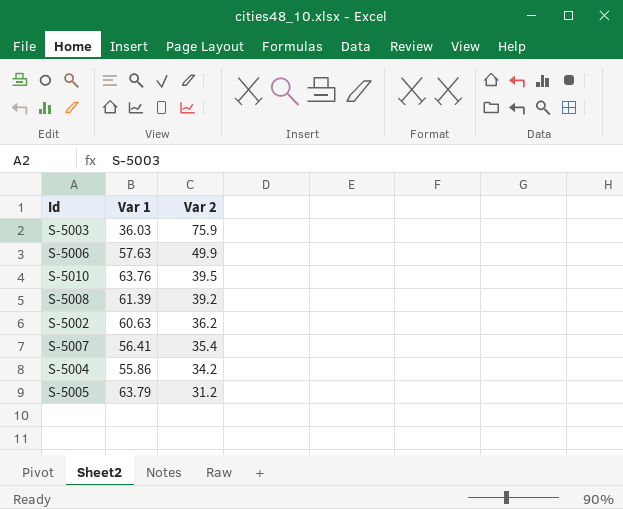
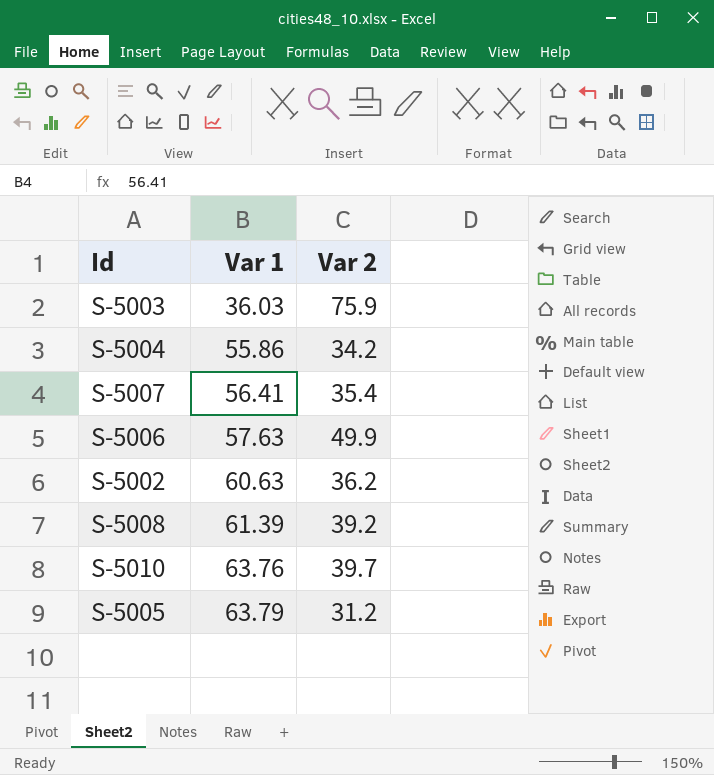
row order: Var 2 descending -> Var 1 ascending
S-5010 | Var 2: 39.5 -> 39.7

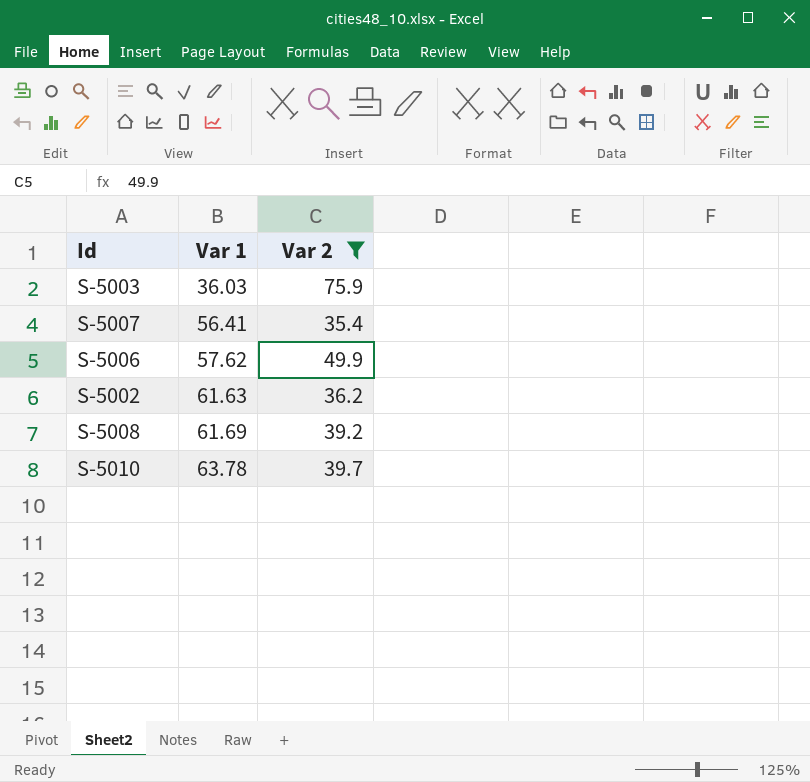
filter: none -> Var 2 >= 35.4
S-5006 | Var 1: 57.63 -> 57.62
S-5002 | Var 1: 60.63 -> 61.63
S-5008 | Var 1: 61.39 -> 61.69
S-5010 | Var 1: 63.76 -> 63.78

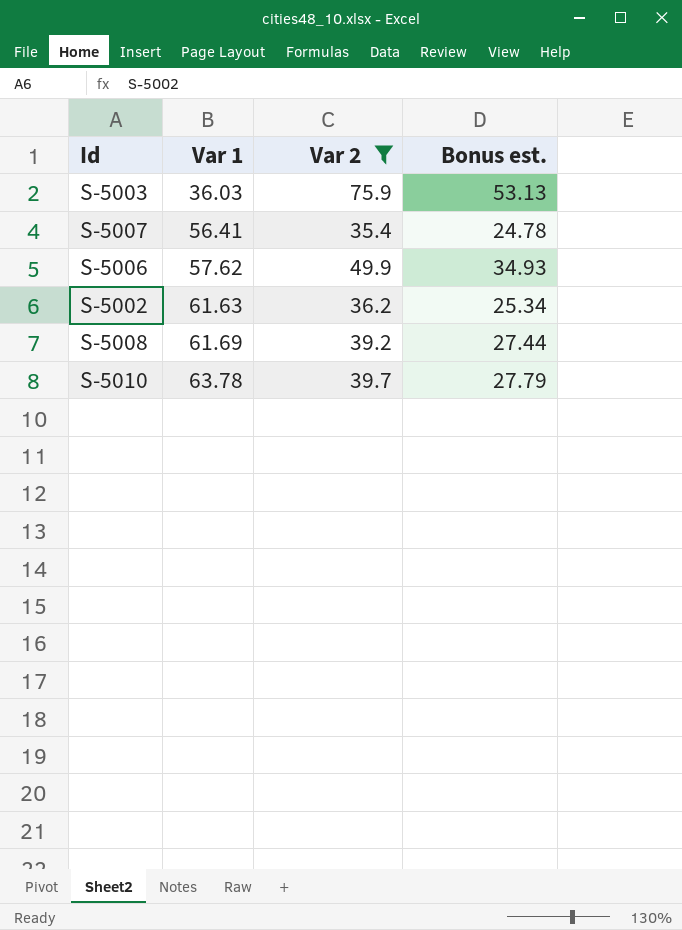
column Bonus est. | formula: none -> [Var 2] * 0.7

